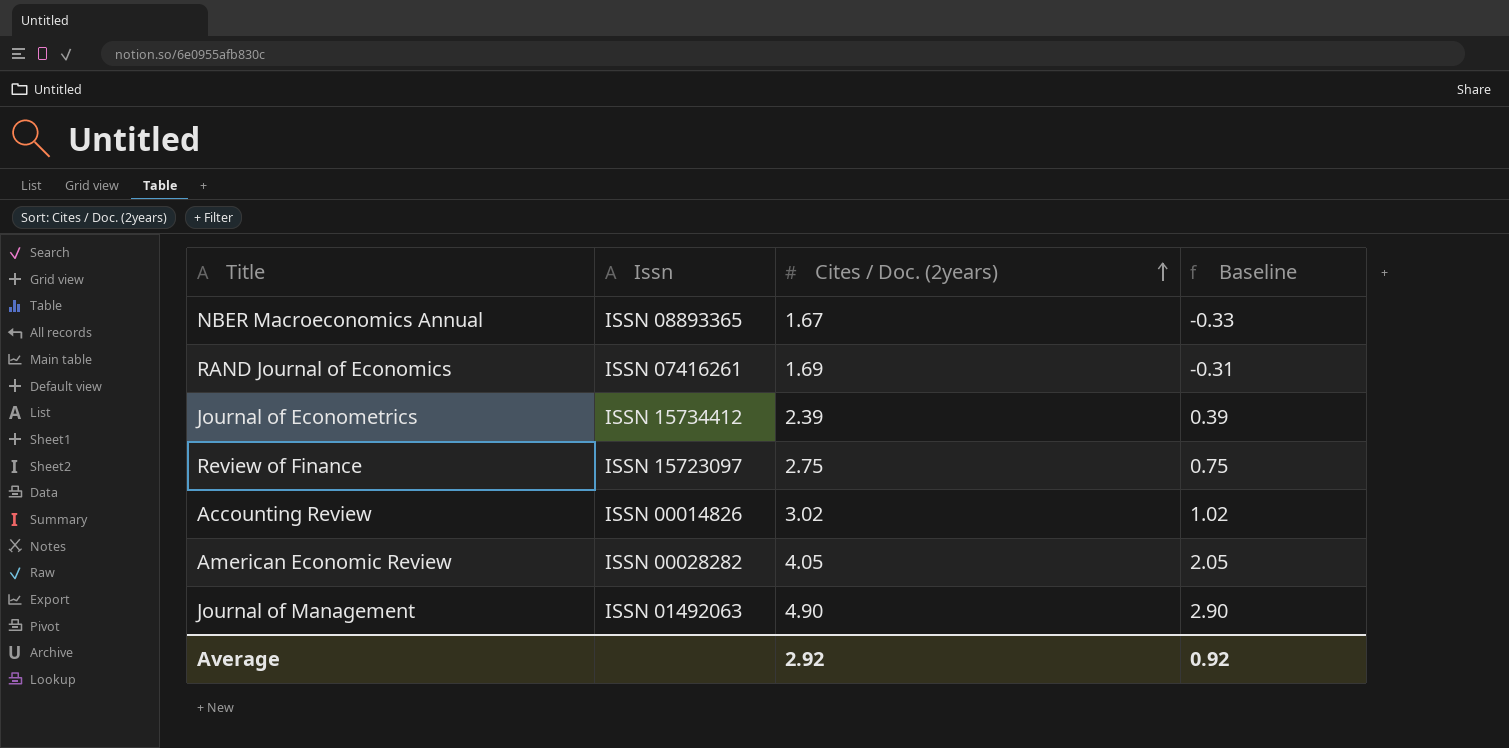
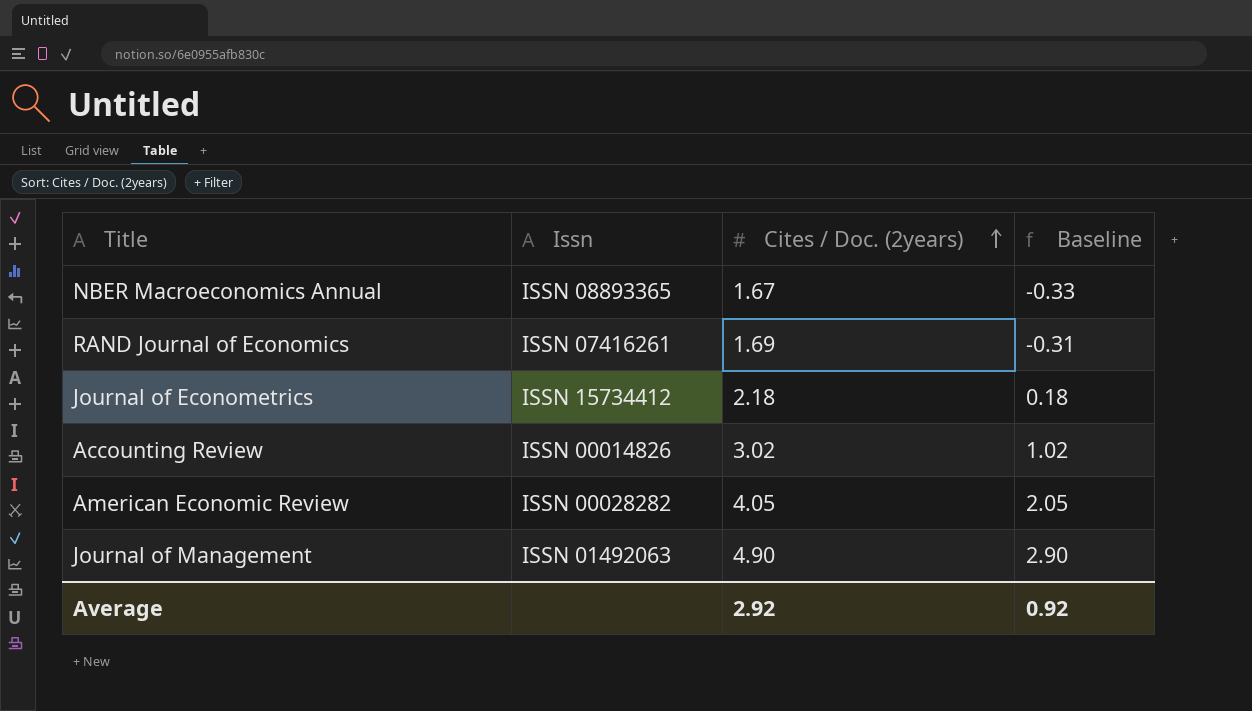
row Review of Finance: ISSN 15723097 | 2.75 | 0.75 -> none
Journal of Econometrics | Cites / Doc. (2years): 2.39 -> 2.18
Journal of Econometrics | Baseline: 0.39 -> 0.18

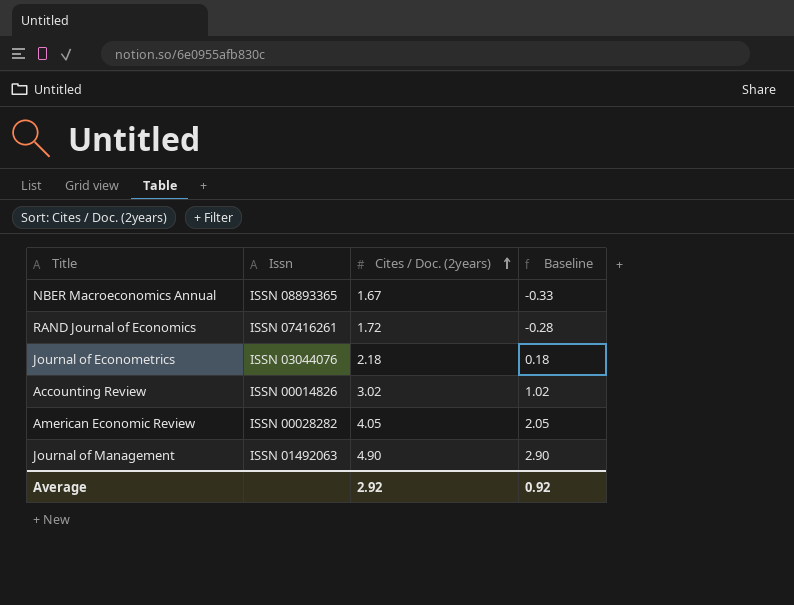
RAND Journal of Economics | Cites / Doc. (2years): 1.69 -> 1.72
RAND Journal of Economics | Baseline: -0.31 -> -0.28
Journal of Econometrics | Issn: ISSN 15734412 -> ISSN 03044076

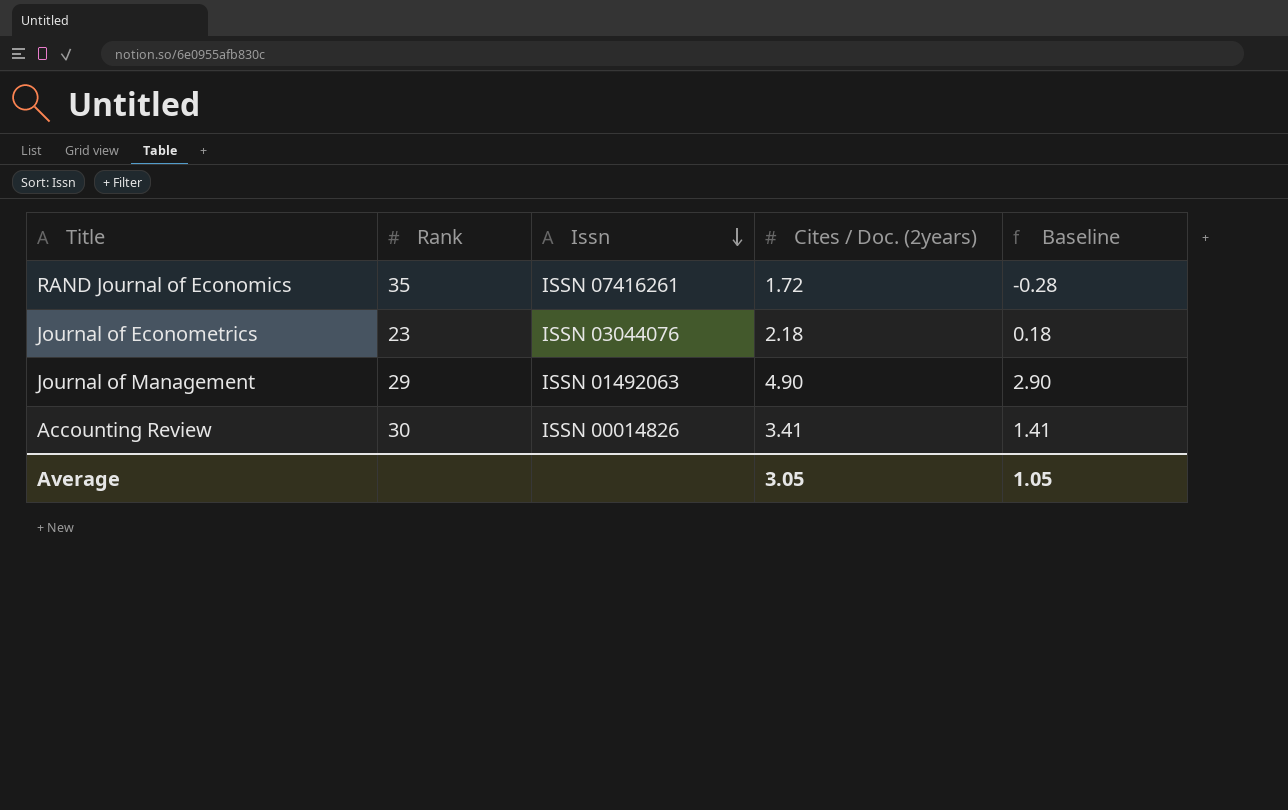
row order: Cites / Doc. (2years) ascending -> Issn descending
column Rank | position: none -> 2
row NBER Macroeconomics Annual: ISSN 08893365 | 1.67 | -0.33 -> none
row American Economic Review: ISSN 00028282 | 4.05 | 2.05 -> none
Accounting Review | Cites / Doc. (2years): 3.02 -> 3.41
Accounting Review | Baseline: 1.02 -> 1.41
Average | Cites / Doc. (2years): 2.92 -> 3.05
Average | Baseline: 0.92 -> 1.05

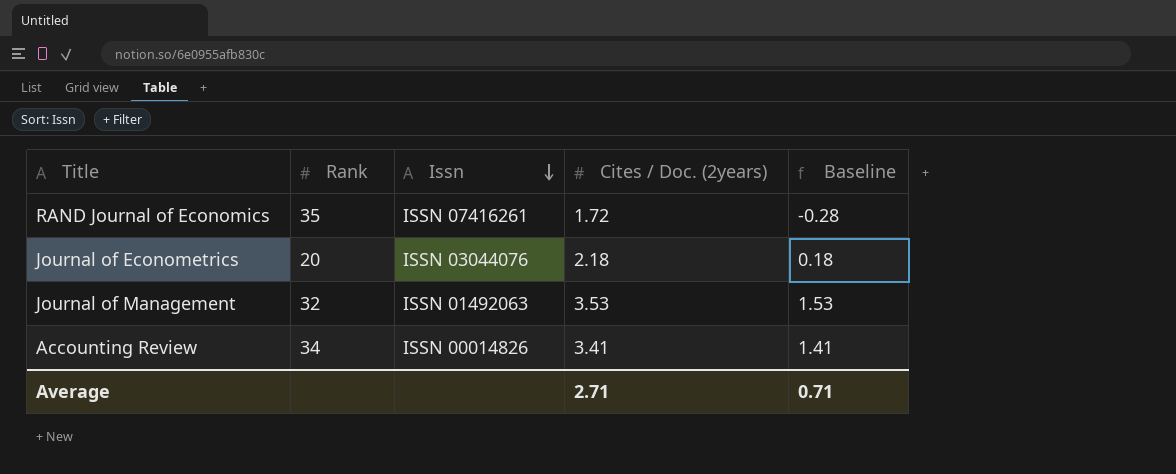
Journal of Econometrics | Rank: 23 -> 20
Journal of Management | Rank: 29 -> 32
Journal of Management | Cites / Doc. (2years): 4.90 -> 3.53
Journal of Management | Baseline: 2.90 -> 1.53
Accounting Review | Rank: 30 -> 34
Average | Cites / Doc. (2years): 3.05 -> 2.71
Average | Baseline: 1.05 -> 0.71

